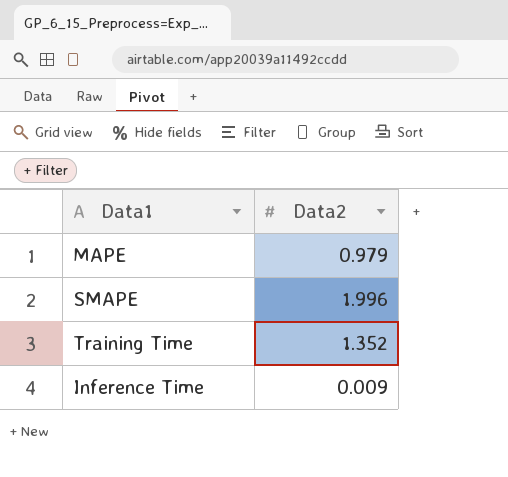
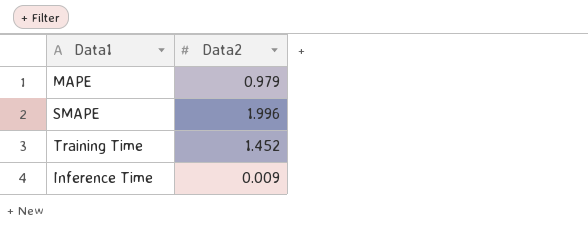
Training Time | Data2: 1.352 -> 1.452

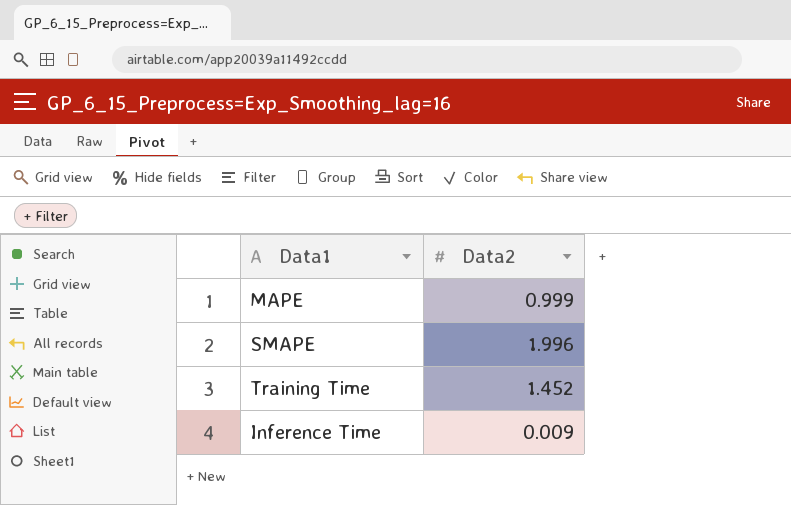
MAPE | Data2: 0.979 -> 0.999

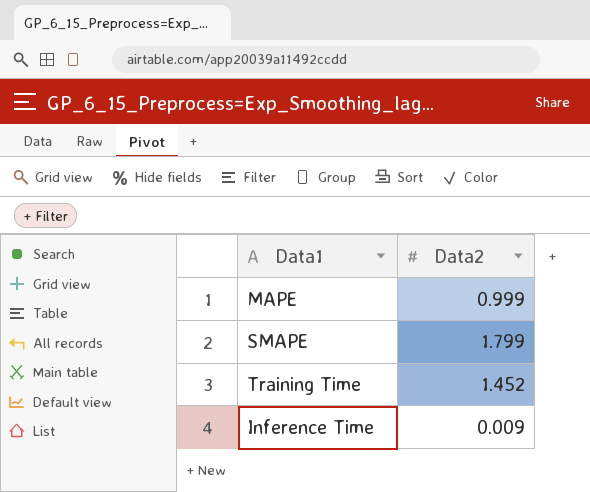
SMAPE | Data2: 1.996 -> 1.799

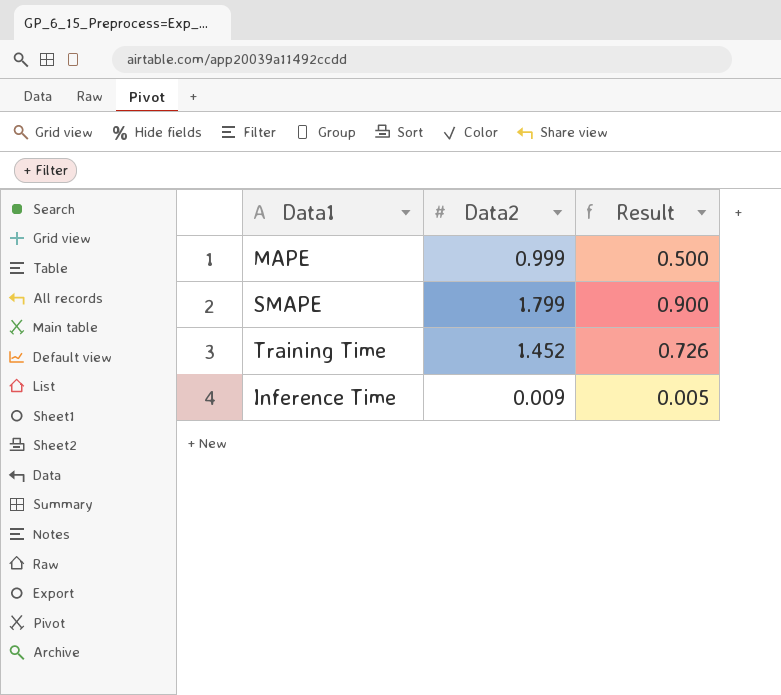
column Result | formula: none -> [Data2] * 0.5

